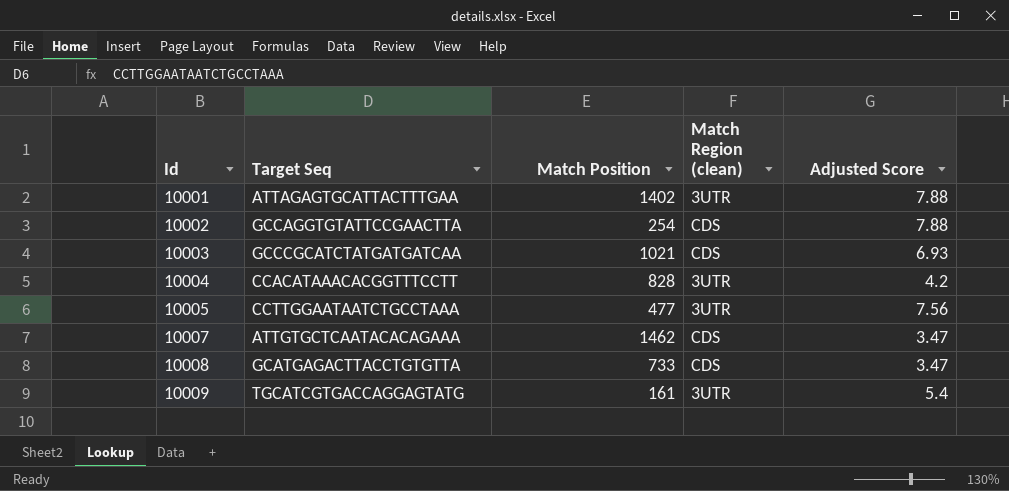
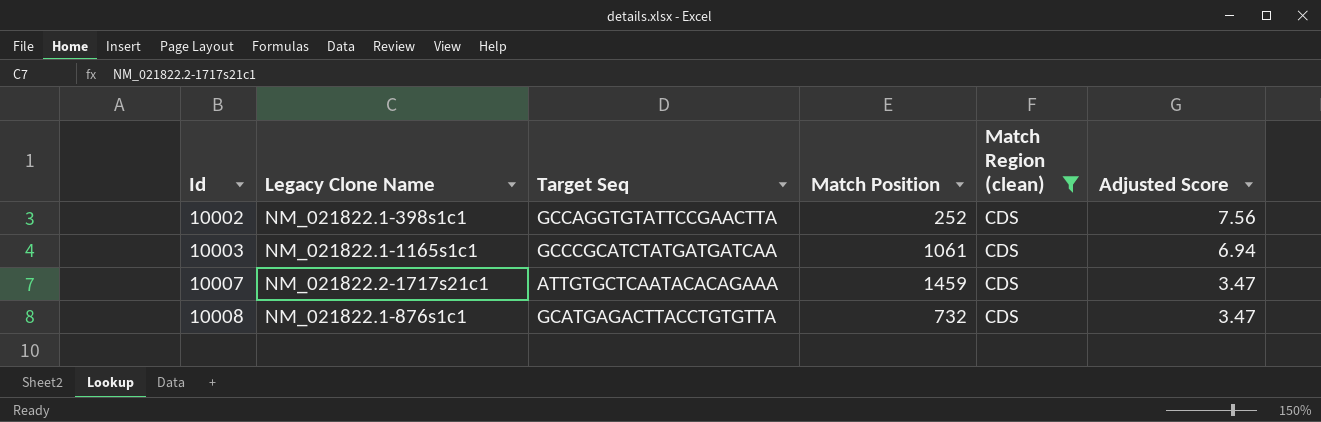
filter: none -> Match Region (clean) = CDS
column Legacy Clone Name | position: none -> 2
10002 | Match Position: 254 -> 252
10002 | Adjusted Score: 7.88 -> 7.56
10003 | Match Position: 1021 -> 1061
10003 | Adjusted Score: 6.93 -> 6.94
10007 | Match Position: 1462 -> 1459
10008 | Match Position: 733 -> 732

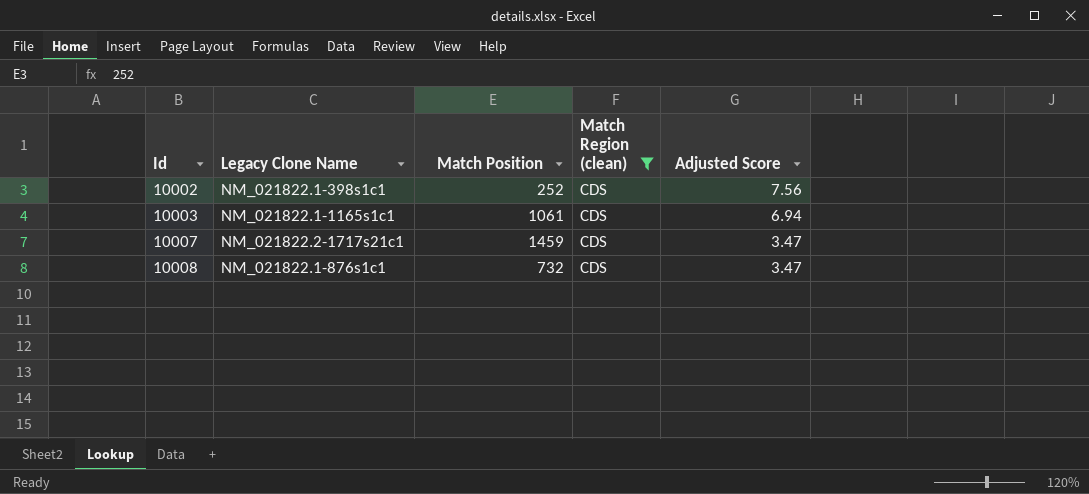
column Target Seq | position: 3 -> none

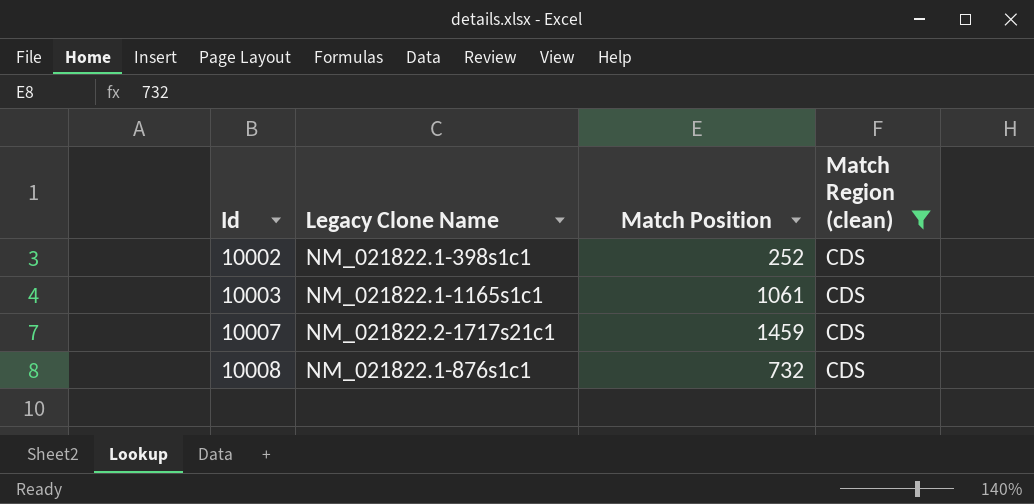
column Adjusted Score | position: 5 -> none

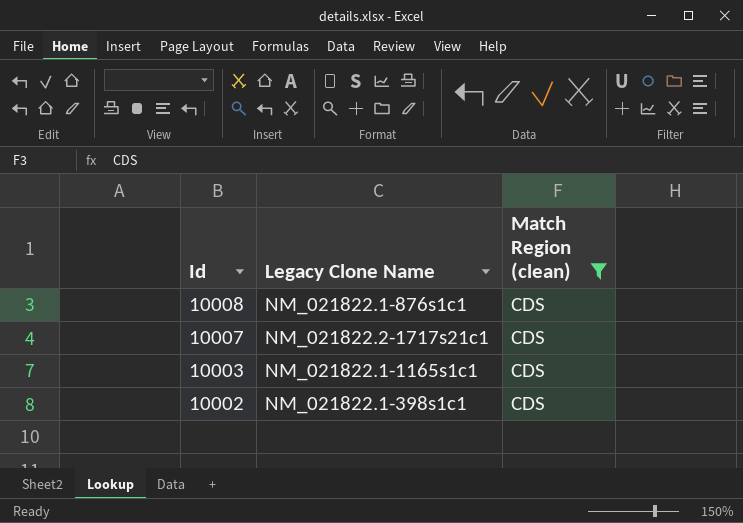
row order: Id ascending -> Id descending
column Match Position | position: 3 -> none

